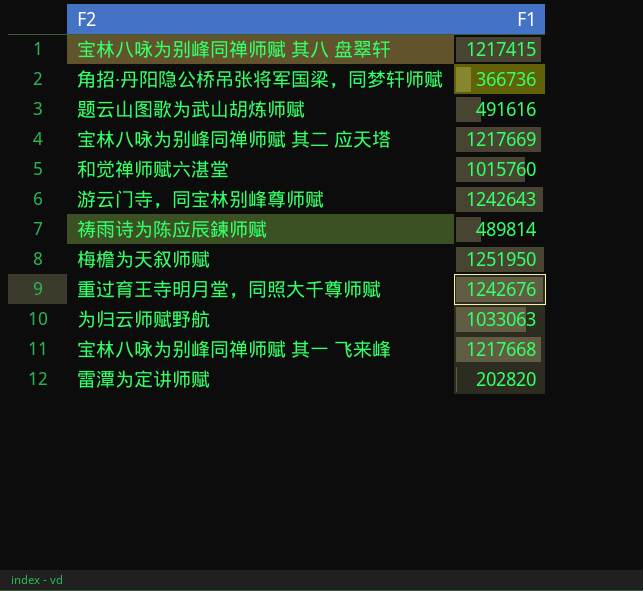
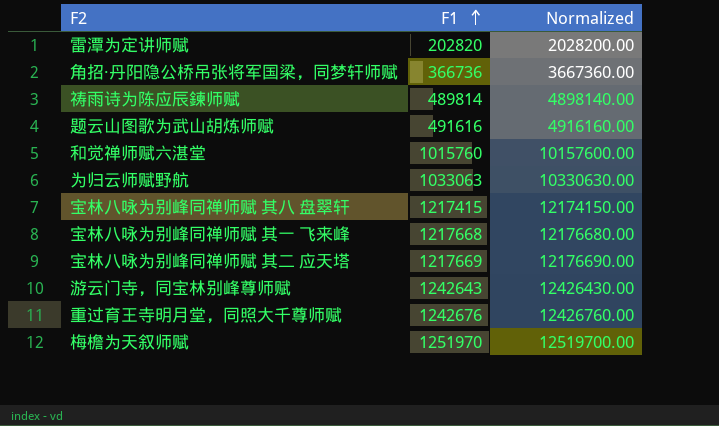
row order: none -> F1 ascending
column Normalized | formula: none -> [F1] * 10
梅檐为天叙师赋 | F1: 1251950 -> 1251970

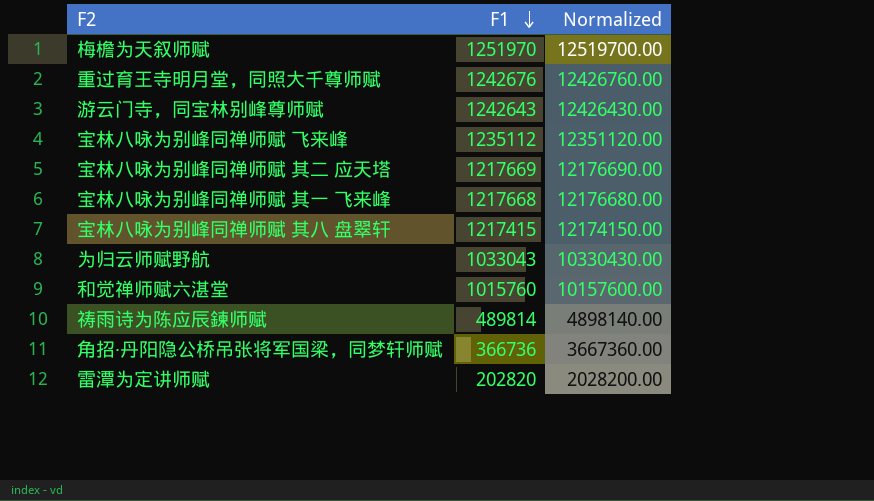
row order: F1 ascending -> F1 descending
row 题云山图歌为武山胡炼师赋: 491616 | 4916160.00 -> none
row 宝林八咏为别峰同禅师赋 飞来峰: none -> 1235112 | 12351120.00
为归云师赋野航 | F1: 1033063 -> 1033043
为归云师赋野航 | Normalized: 10330630.00 -> 10330430.00

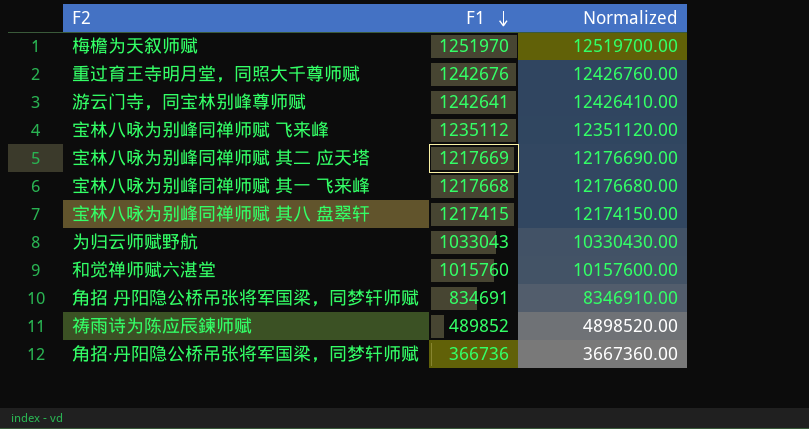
row 雷潭为定讲师赋: 202820 | 2028200.00 -> none
游云门寺，同宝林别峰尊师赋 | F1: 1242643 -> 1242641
游云门寺，同宝林别峰尊师赋 | Normalized: 12426430.00 -> 12426410.00
row 角招 丹阳隐公桥吊张将军国梁，同梦轩师赋: none -> 834691 | 8346910.00
祷雨诗为陈应辰鍊师赋 | F1: 489814 -> 489852
祷雨诗为陈应辰鍊师赋 | Normalized: 4898140.00 -> 4898520.00

